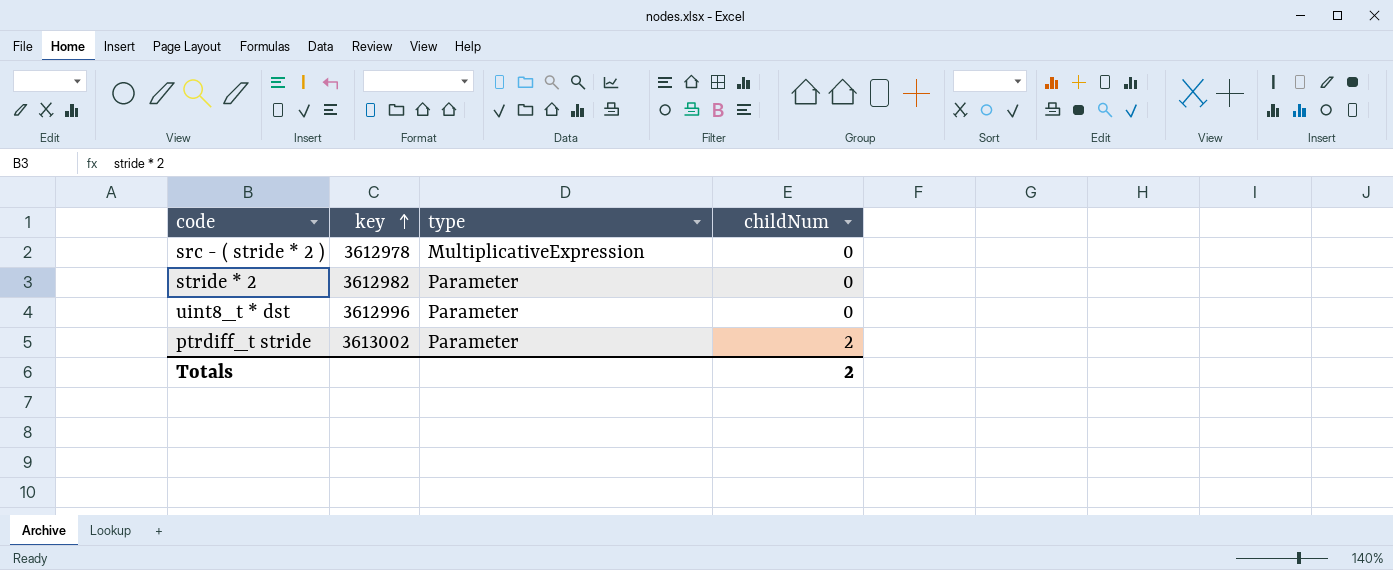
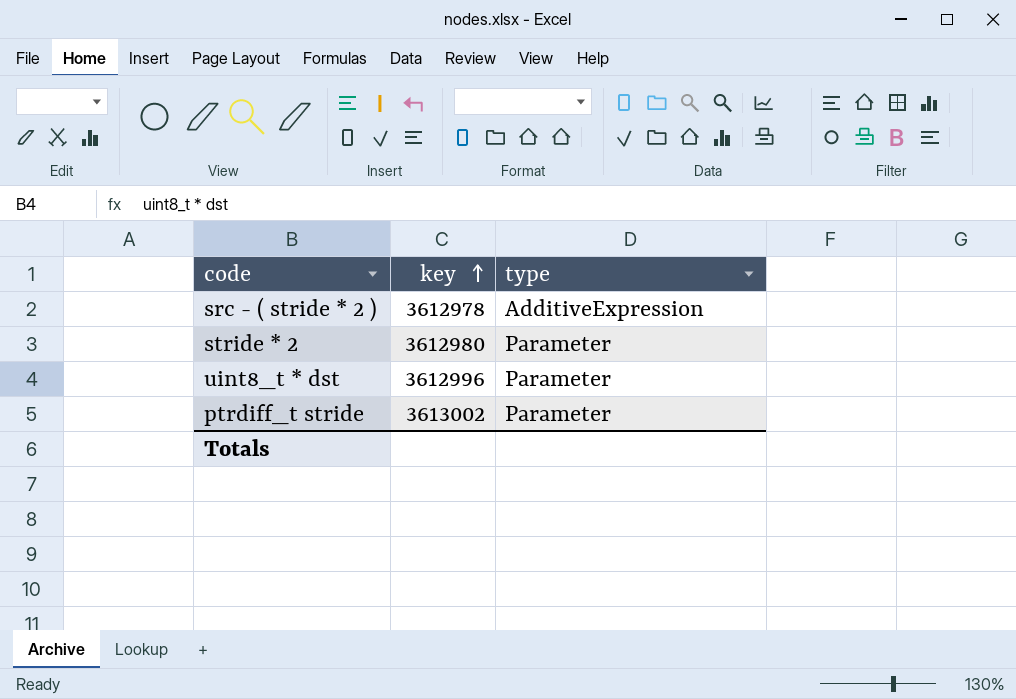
column childNum | position: 4 -> none
src - ( stride * 2 ) | type: MultiplicativeExpression -> AdditiveExpression
stride * 2 | key: 3612982 -> 3612980

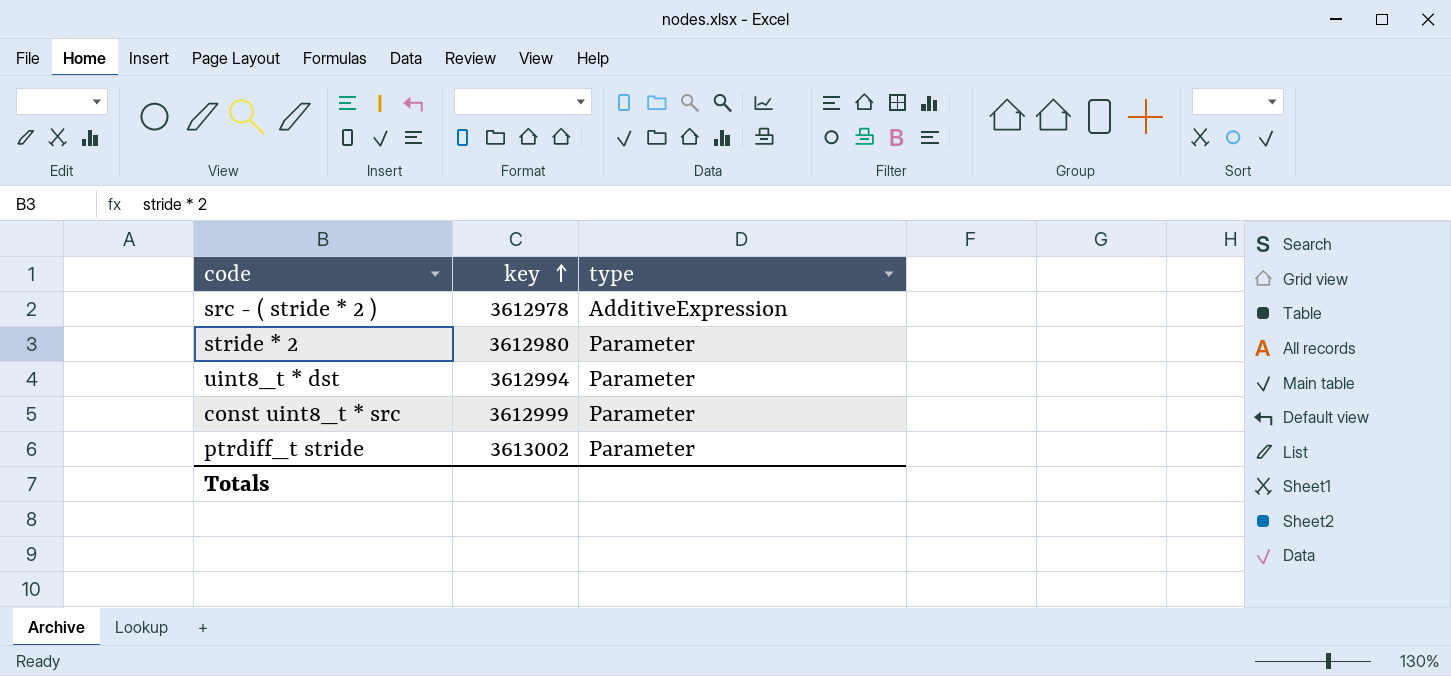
uint8_t * dst | key: 3612996 -> 3612994
row const uint8_t * src: none -> 3612999 | Parameter

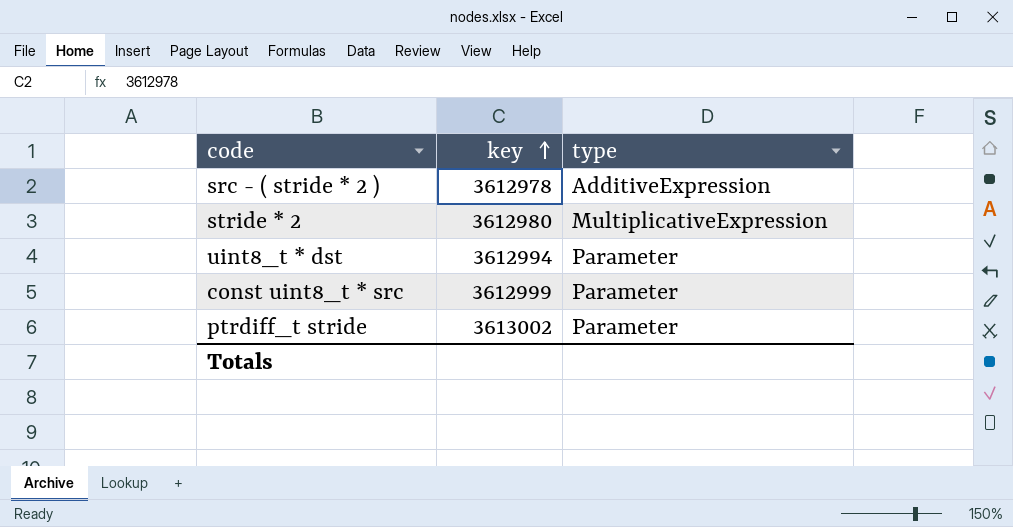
stride * 2 | type: Parameter -> MultiplicativeExpression

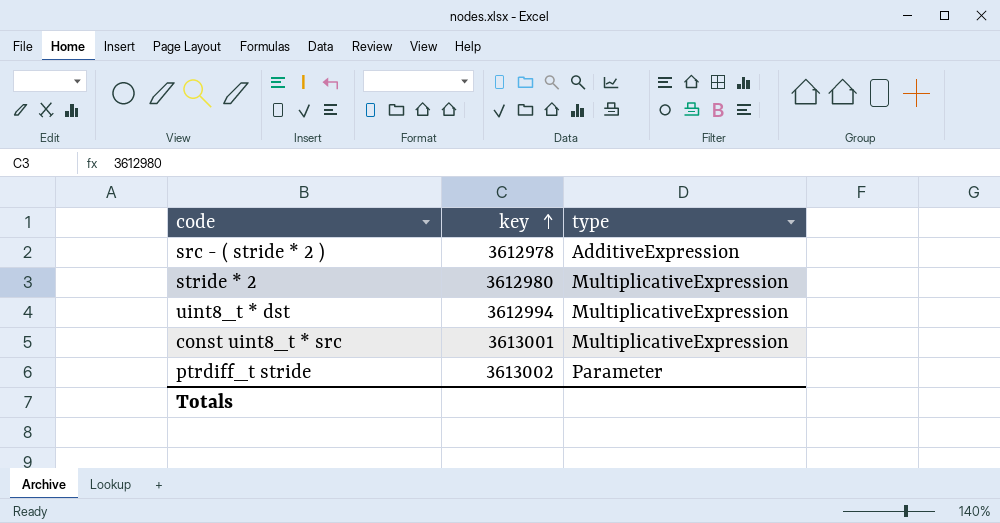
uint8_t * dst | type: Parameter -> MultiplicativeExpression
const uint8_t * src | key: 3612999 -> 3613001
const uint8_t * src | type: Parameter -> MultiplicativeExpression

